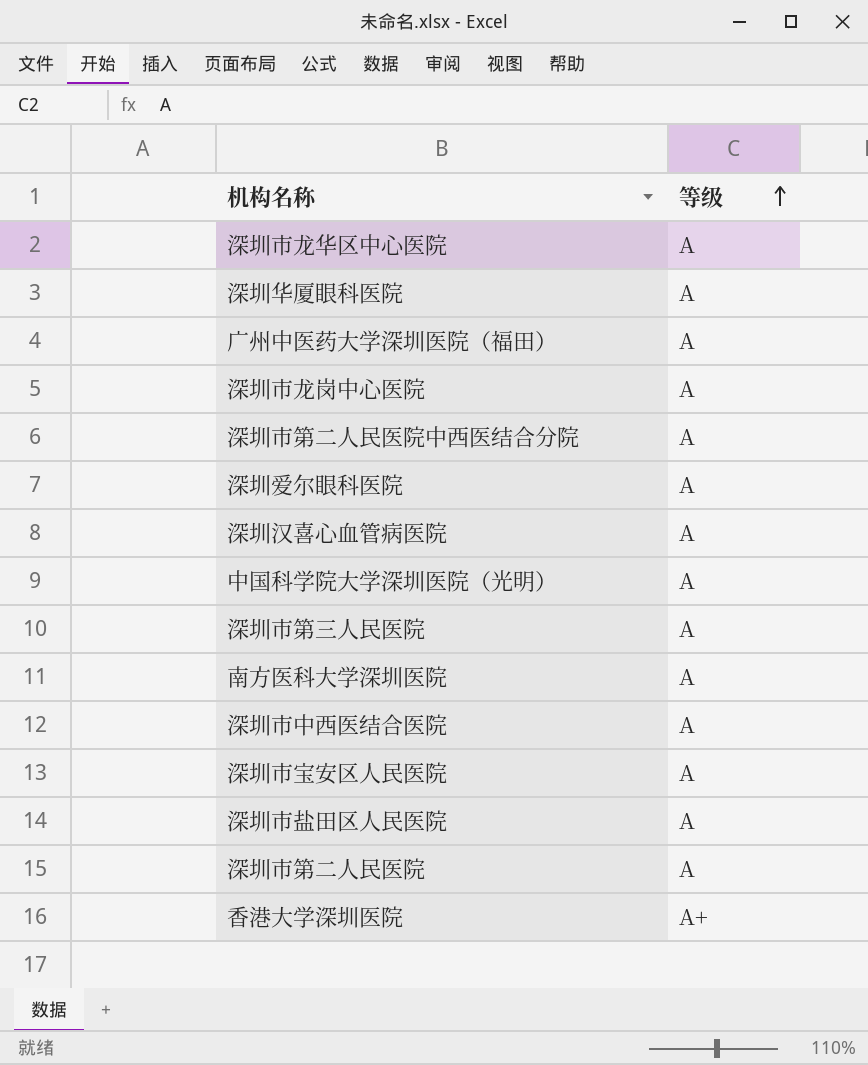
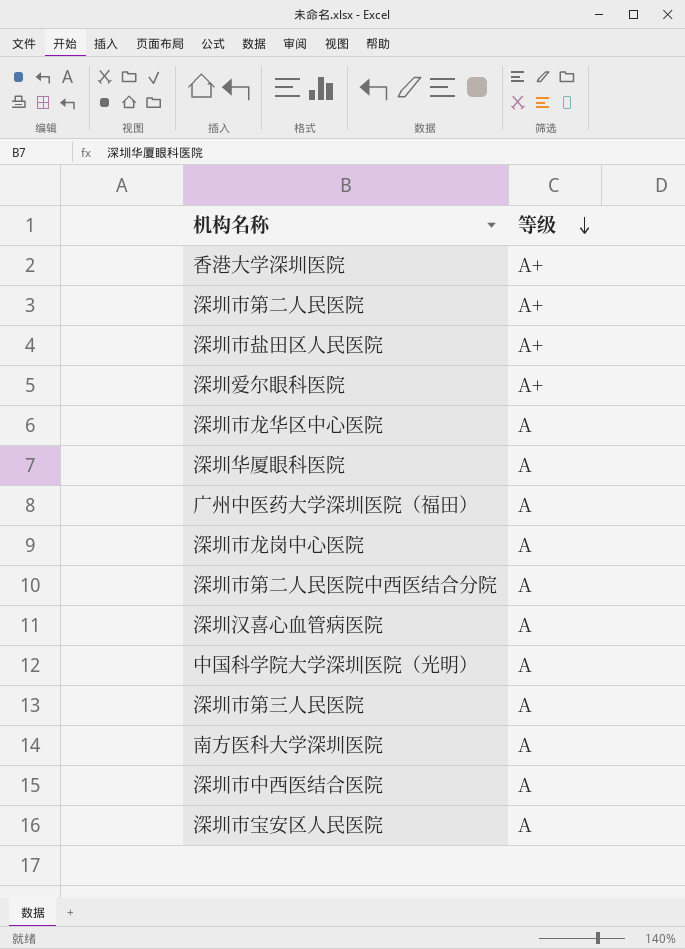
row order: 等级 ascending -> 等级 descending
深圳市第二人民医院 | 等级: A -> A+
深圳市盐田区人民医院 | 等级: A -> A+
深圳爱尔眼科医院 | 等级: A -> A+

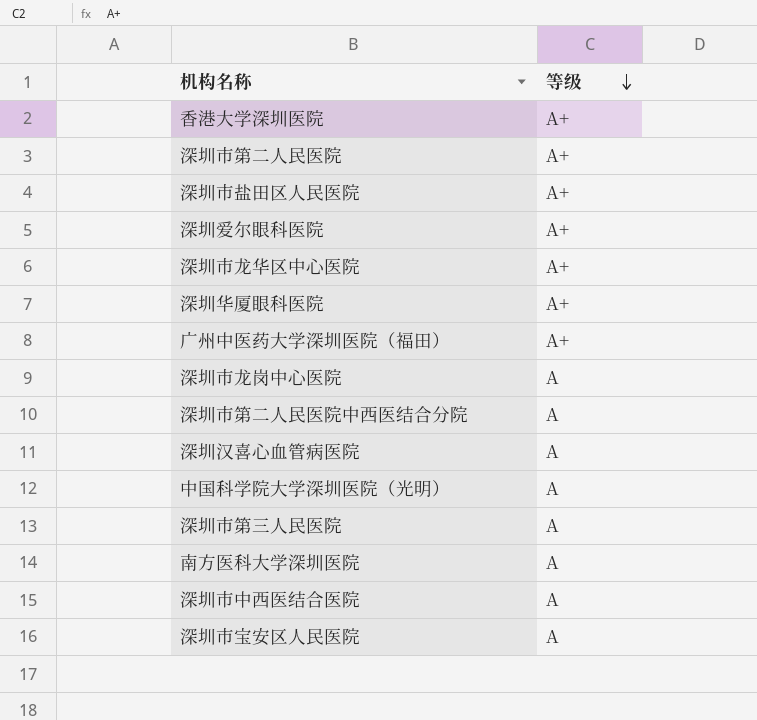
深圳市龙华区中心医院 | 等级: A -> A+
深圳华厦眼科医院 | 等级: A -> A+
广州中医药大学深圳医院（福田） | 等级: A -> A+

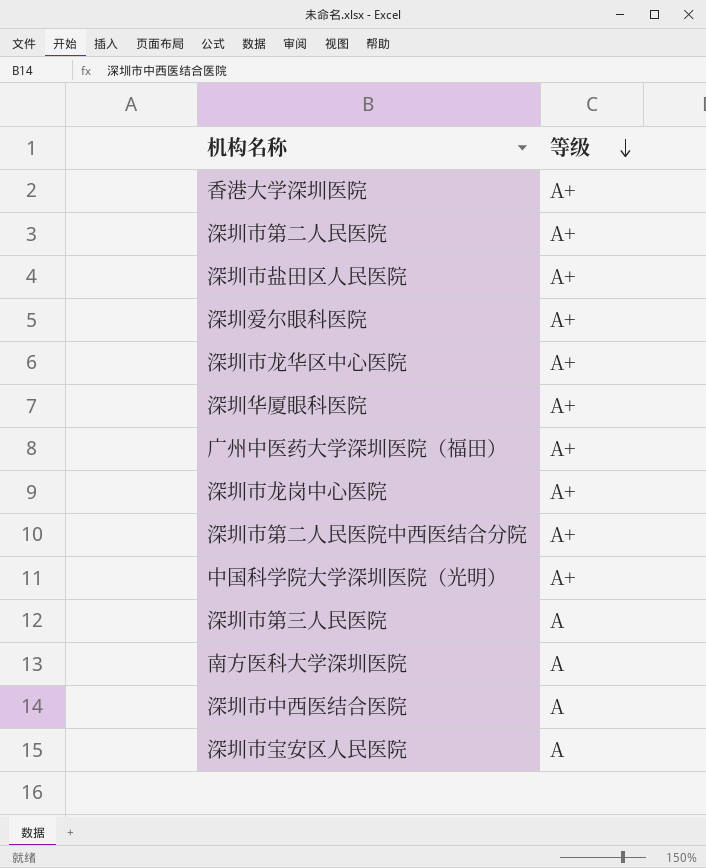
row 深圳汉喜心血管病医院: A -> none
深圳市龙岗中心医院 | 等级: A -> A+
深圳市第二人民医院中西医结合分院 | 等级: A -> A+
中国科学院大学深圳医院（光明） | 等级: A -> A+

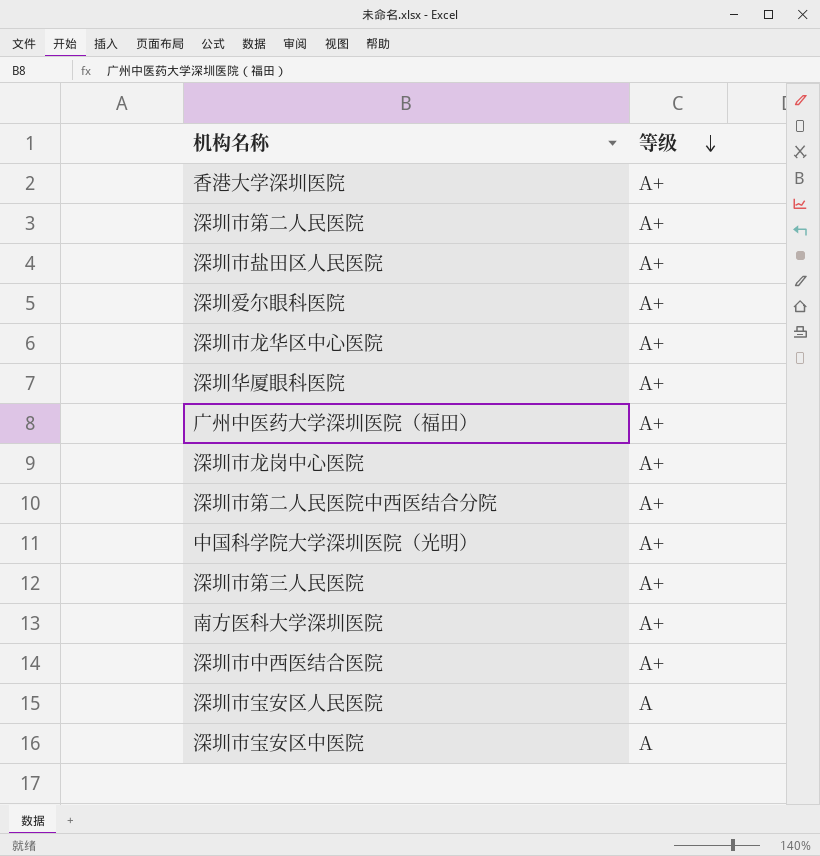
深圳市第三人民医院 | 等级: A -> A+
南方医科大学深圳医院 | 等级: A -> A+
深圳市中西医结合医院 | 等级: A -> A+
row 深圳市宝安区中医院: none -> A

